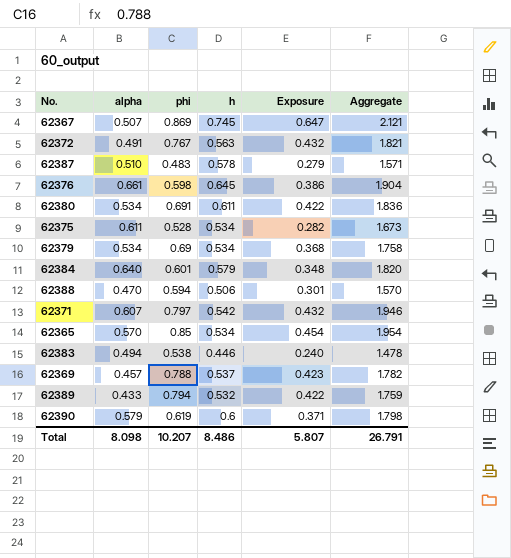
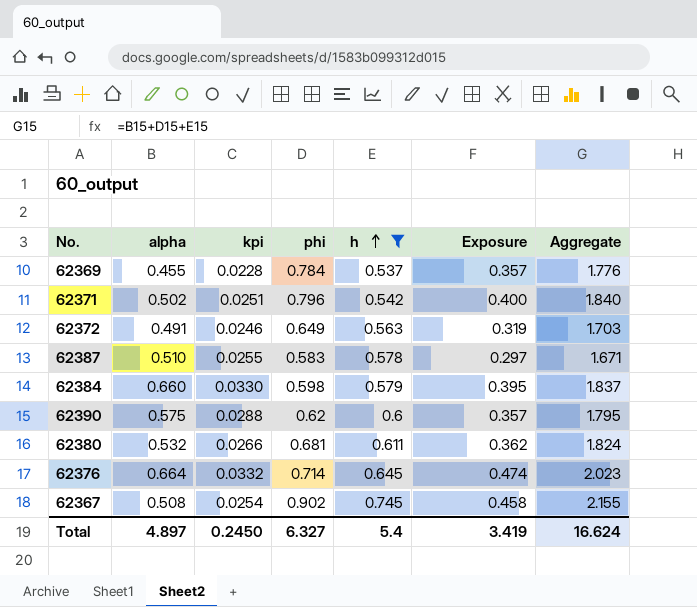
filter: none -> h >= 0.537
row order: none -> h ascending
column kpi | formula: none -> [alpha] * 0.05
column Exposure | formula: [phi] * [h] -> [alpha] * [phi]
62369 | alpha: 0.457 -> 0.455
62369 | phi: 0.788 -> 0.784
62369 | Aggregate: 1.782 -> 1.776
62371 | alpha: 0.607 -> 0.502
62371 | phi: 0.797 -> 0.796
62371 | Aggregate: 1.946 -> 1.840
62372 | phi: 0.767 -> 0.649
62372 | Aggregate: 1.821 -> 1.703
62387 | phi: 0.483 -> 0.583
62387 | Aggregate: 1.571 -> 1.671
62384 | alpha: 0.640 -> 0.660
62384 | phi: 0.601 -> 0.598
62384 | Aggregate: 1.820 -> 1.837
62390 | alpha: 0.579 -> 0.575
62390 | phi: 0.619 -> 0.62
62390 | Aggregate: 1.798 -> 1.795
62380 | alpha: 0.534 -> 0.532
62380 | phi: 0.691 -> 0.681
62380 | Aggregate: 1.836 -> 1.824
62376 | alpha: 0.661 -> 0.664
62376 | phi: 0.598 -> 0.714
62376 | Aggregate: 1.904 -> 2.023
62367 | alpha: 0.507 -> 0.508
62367 | phi: 0.869 -> 0.902
62367 | Aggregate: 2.121 -> 2.155
Total | alpha: 8.098 -> 4.897
Total | phi: 10.207 -> 6.327
Total | h: 8.486 -> 5.4
Total | Exposure: 5.807 -> 3.419
Total | Aggregate: 26.791 -> 16.624

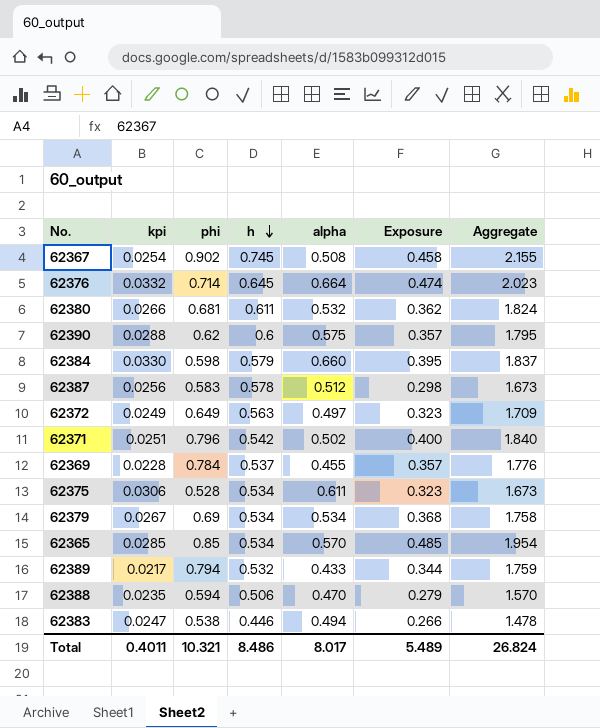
filter: h >= 0.537 -> none
row order: h ascending -> h descending
column alpha | position: 2 -> 5
62387 | kpi: 0.0255 -> 0.0256
62387 | alpha: 0.510 -> 0.512
62387 | Exposure: 0.297 -> 0.298
62387 | Aggregate: 1.671 -> 1.673
62372 | kpi: 0.0246 -> 0.0249
62372 | alpha: 0.491 -> 0.497
62372 | Exposure: 0.319 -> 0.323
62372 | Aggregate: 1.703 -> 1.709
Total | kpi: 0.2450 -> 0.4011
Total | phi: 6.327 -> 10.321
Total | h: 5.4 -> 8.486
Total | alpha: 4.897 -> 8.017
Total | Exposure: 3.419 -> 5.489
Total | Aggregate: 16.624 -> 26.824

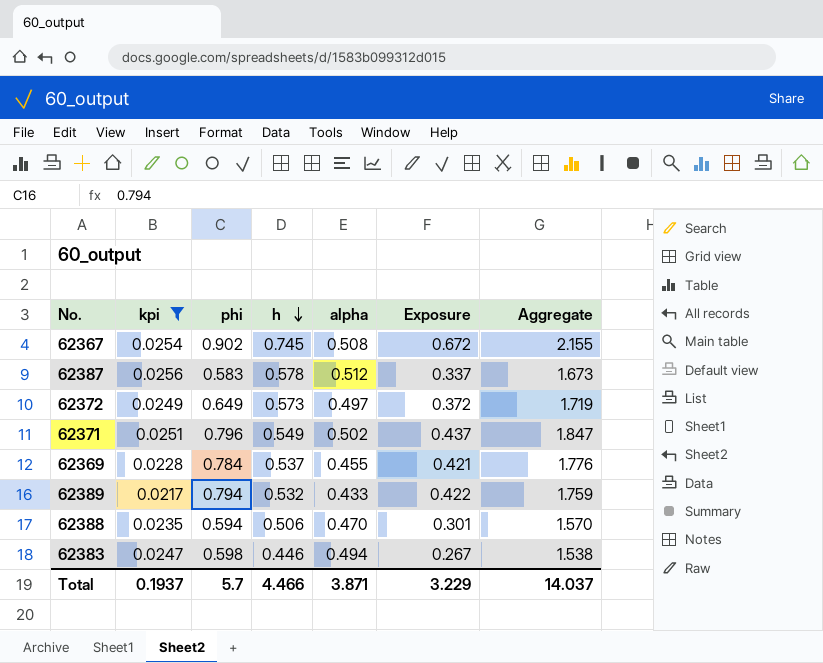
filter: none -> kpi <= 0.0256
column Exposure | formula: [phi] * [alpha] -> [phi] * [h]
62372 | h: 0.563 -> 0.573
62372 | Aggregate: 1.709 -> 1.719
62371 | h: 0.542 -> 0.549
62371 | Aggregate: 1.840 -> 1.847
62383 | phi: 0.538 -> 0.598
62383 | Aggregate: 1.478 -> 1.538
Total | kpi: 0.4011 -> 0.1937
Total | phi: 10.321 -> 5.7
Total | h: 8.486 -> 4.466
Total | alpha: 8.017 -> 3.871
Total | Exposure: 5.489 -> 3.229
Total | Aggregate: 26.824 -> 14.037

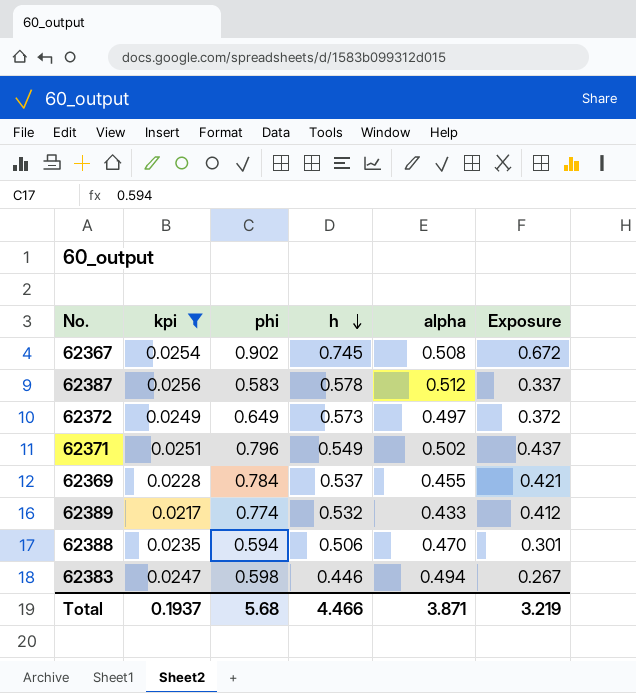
column Aggregate | formula: [phi] + [h] + [alpha] -> none
62389 | phi: 0.794 -> 0.774
62389 | Exposure: 0.422 -> 0.412
Total | phi: 5.7 -> 5.68
Total | Exposure: 3.229 -> 3.219

